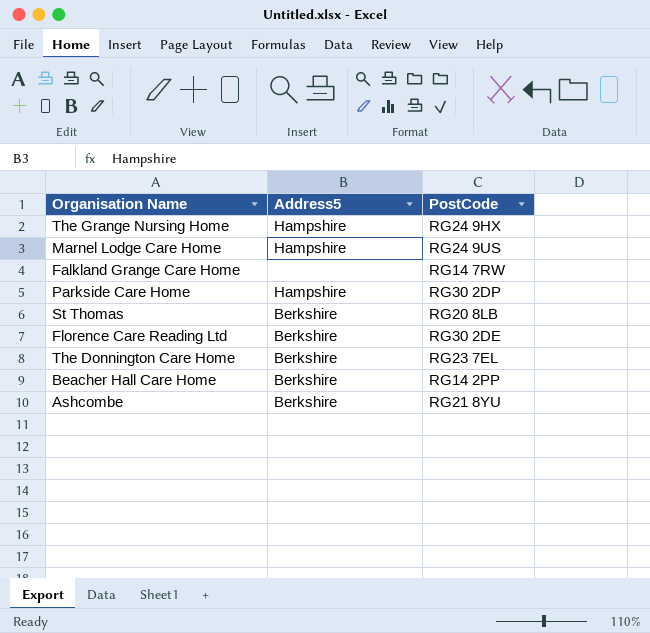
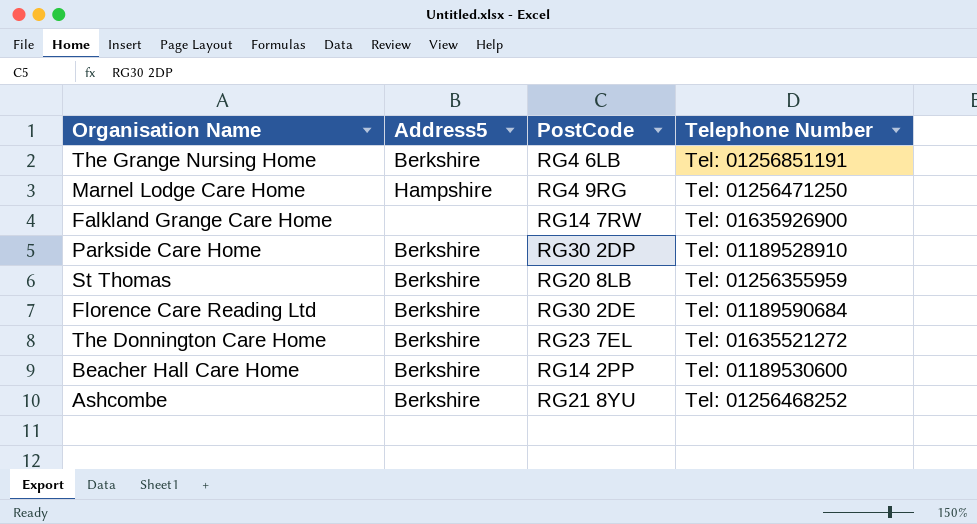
column Telephone Number | position: none -> 4
The Grange Nursing Home | Address5: Hampshire -> Berkshire
The Grange Nursing Home | PostCode: RG24 9HX -> RG4 6LB
Marnel Lodge Care Home | PostCode: RG24 9US -> RG4 9RG
Parkside Care Home | Address5: Hampshire -> Berkshire

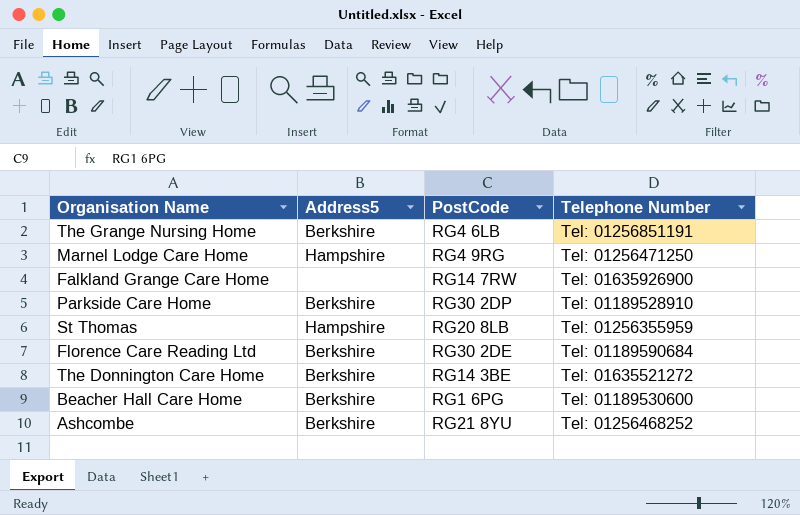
St Thomas | Address5: Berkshire -> Hampshire
The Donnington Care Home | PostCode: RG23 7EL -> RG14 3BE
Beacher Hall Care Home | PostCode: RG14 2PP -> RG1 6PG

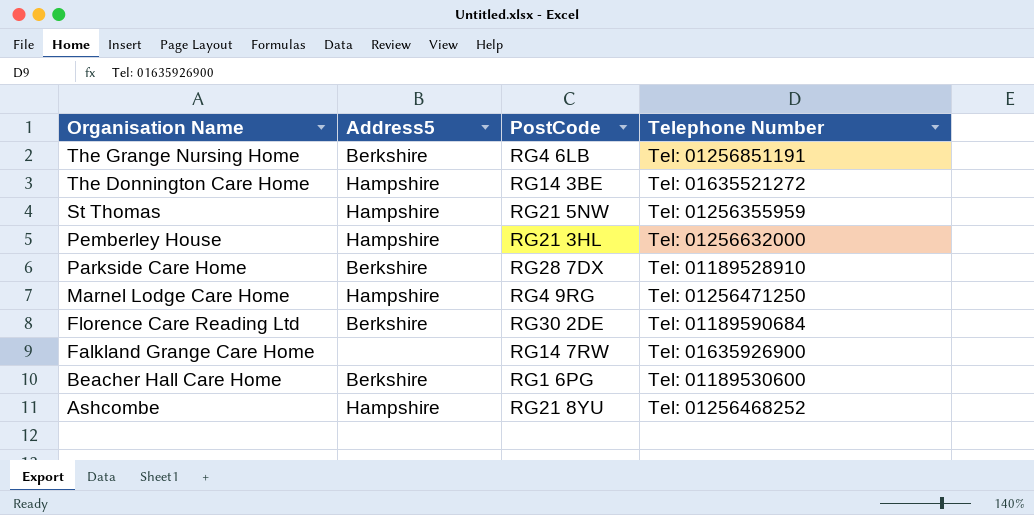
row order: none -> Organisation Name descending
The Donnington Care Home | Address5: Berkshire -> Hampshire
St Thomas | PostCode: RG20 8LB -> RG21 5NW
row Pemberley House: none -> Hampshire | RG21 3HL | Tel: 01256632000
Parkside Care Home | PostCode: RG30 2DP -> RG28 7DX
Ashcombe | Address5: Berkshire -> Hampshire

